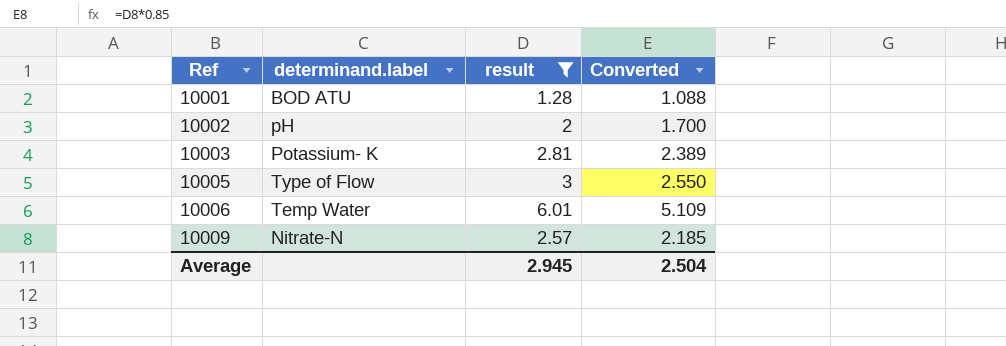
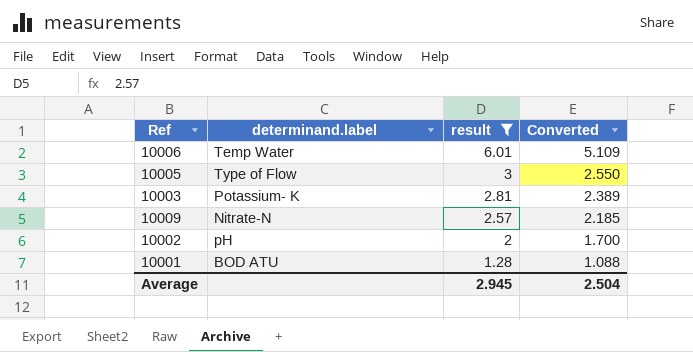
row order: Ref ascending -> result descending

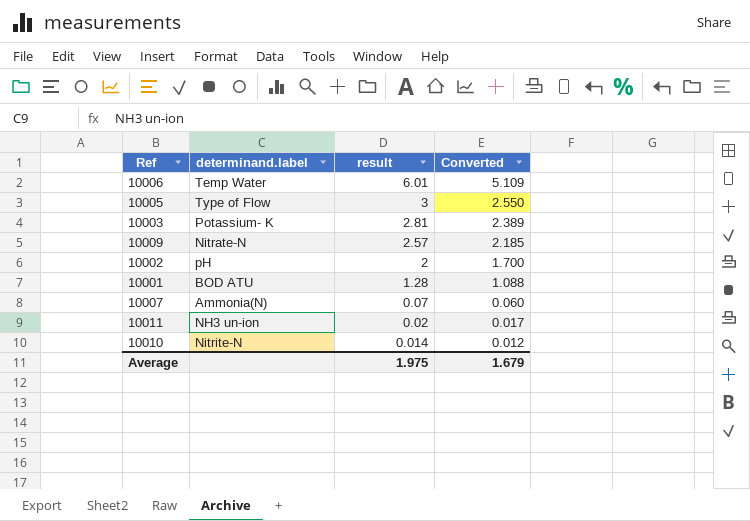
filter: result >= 1.28 -> none
Average | result: 2.945 -> 1.975
Average | Converted: 2.504 -> 1.679

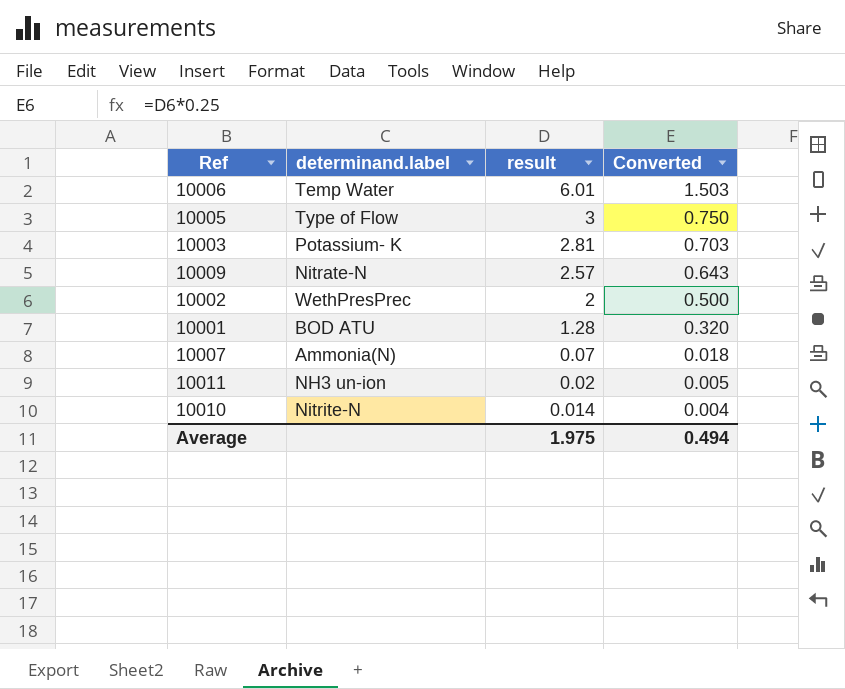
column Converted | formula: [result] * 0.85 -> [result] * 0.25
10002 | determinand.label: pH -> WethPresPrec
Average | Converted: 1.679 -> 0.494

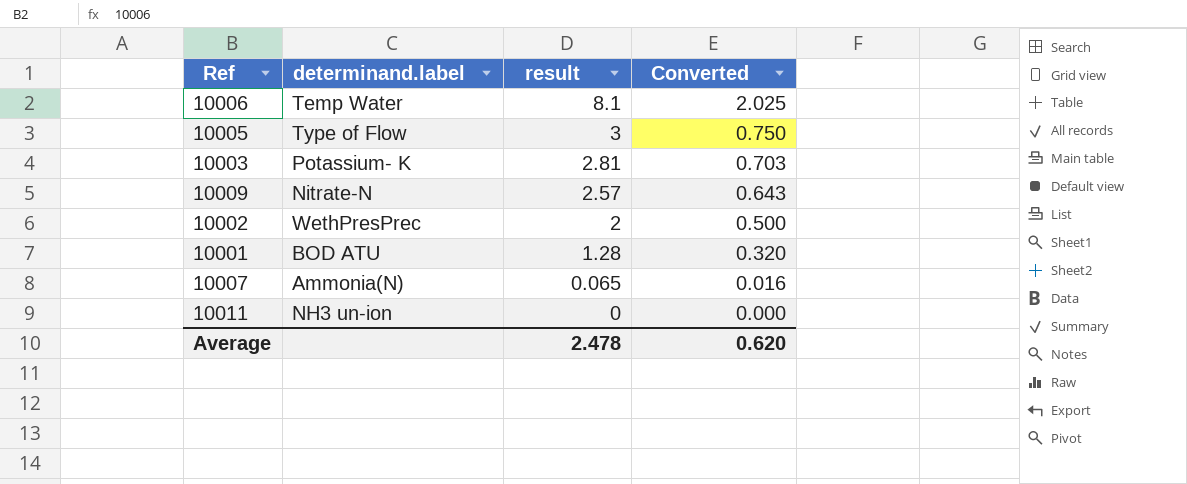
row 10010: Nitrite-N | 0.014 | 0.004 -> none
10006 | result: 6.01 -> 8.1
10006 | Converted: 1.503 -> 2.025
10007 | result: 0.07 -> 0.065
10007 | Converted: 0.018 -> 0.016
10011 | result: 0.02 -> 0
10011 | Converted: 0.005 -> 0.000
Average | result: 1.975 -> 2.478
Average | Converted: 0.494 -> 0.620

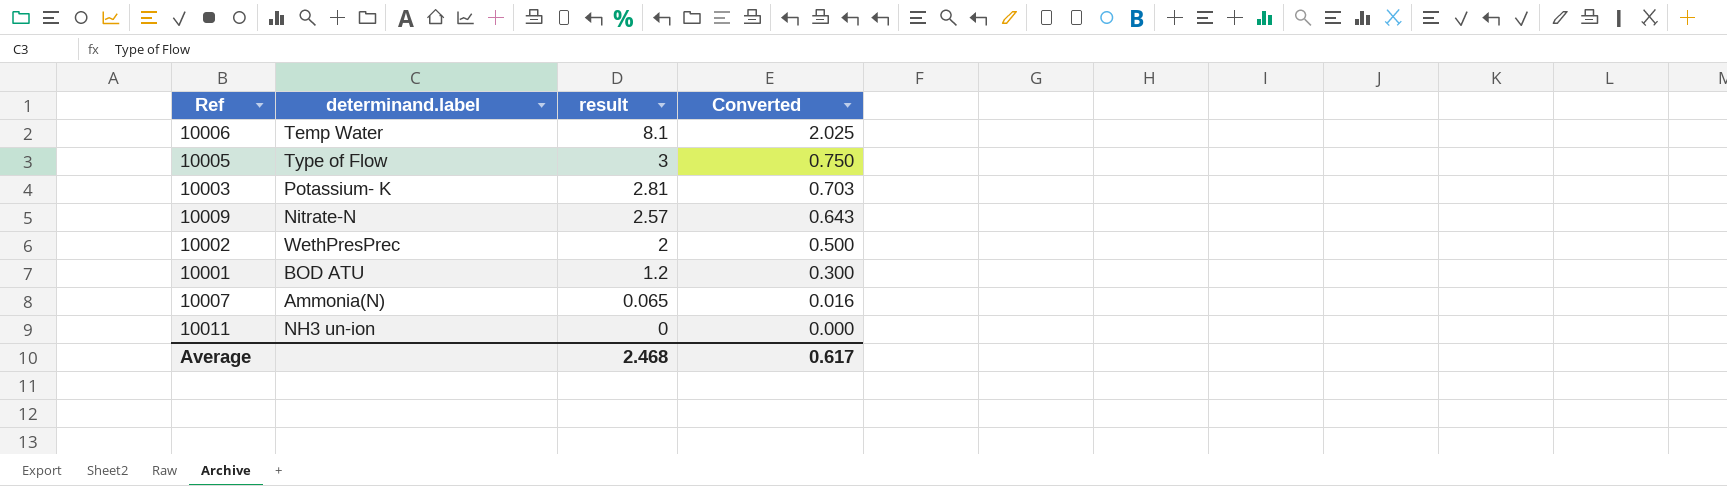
10001 | result: 1.28 -> 1.2
10001 | Converted: 0.320 -> 0.300
Average | result: 2.478 -> 2.468
Average | Converted: 0.620 -> 0.617

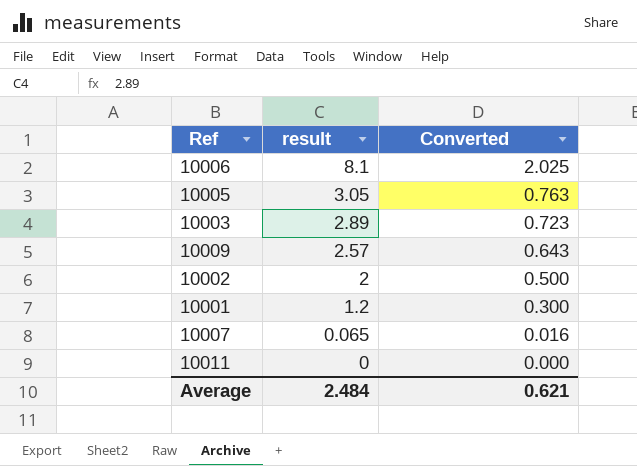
column determinand.label | position: 2 -> none
10005 | result: 3 -> 3.05
10005 | Converted: 0.750 -> 0.763
10003 | result: 2.81 -> 2.89
10003 | Converted: 0.703 -> 0.723
Average | result: 2.468 -> 2.484
Average | Converted: 0.617 -> 0.621

